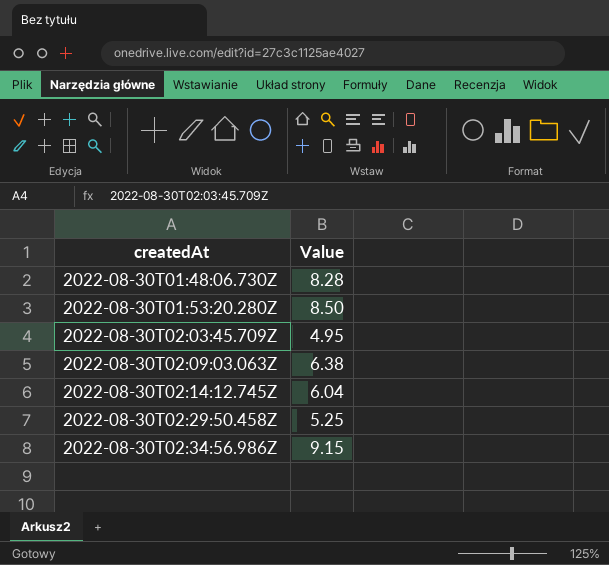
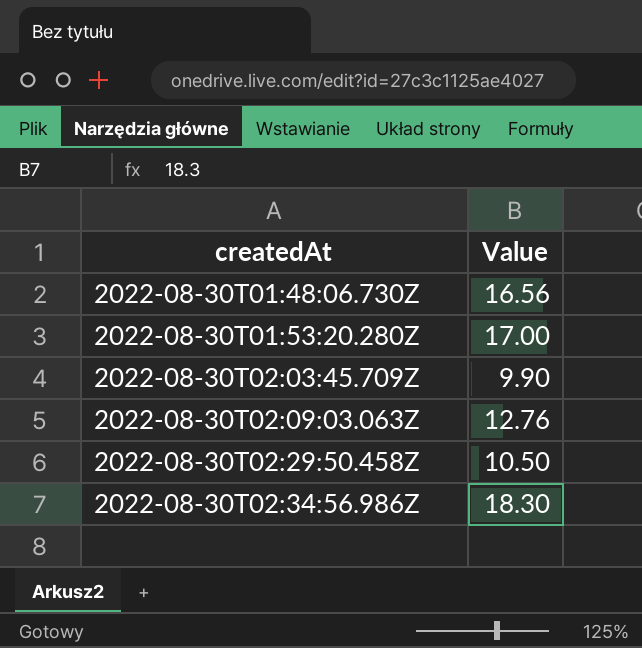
row 2022-08-30T02:14:12.745Z: 6.04 -> none
2022-08-30T01:48:06.730Z | Value: 8.28 -> 16.56
2022-08-30T01:53:20.280Z | Value: 8.50 -> 17.00
2022-08-30T02:03:45.709Z | Value: 4.95 -> 9.90
2022-08-30T02:09:03.063Z | Value: 6.38 -> 12.76
2022-08-30T02:29:50.458Z | Value: 5.25 -> 10.50
2022-08-30T02:34:56.986Z | Value: 9.15 -> 18.30

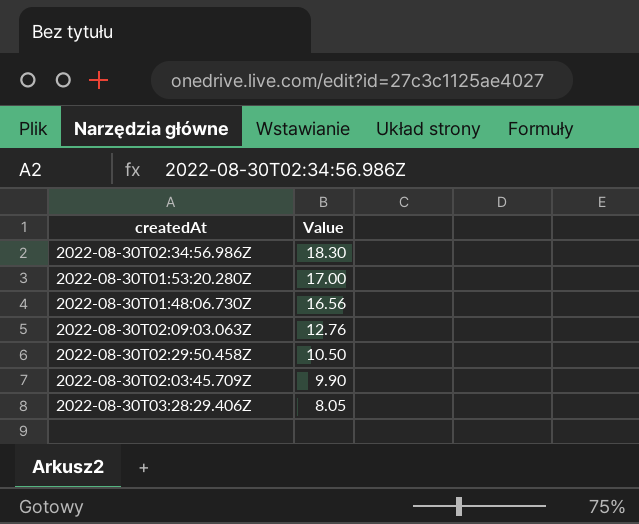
row order: createdAt ascending -> Value descending
row 2022-08-30T03:28:29.406Z: none -> 8.05

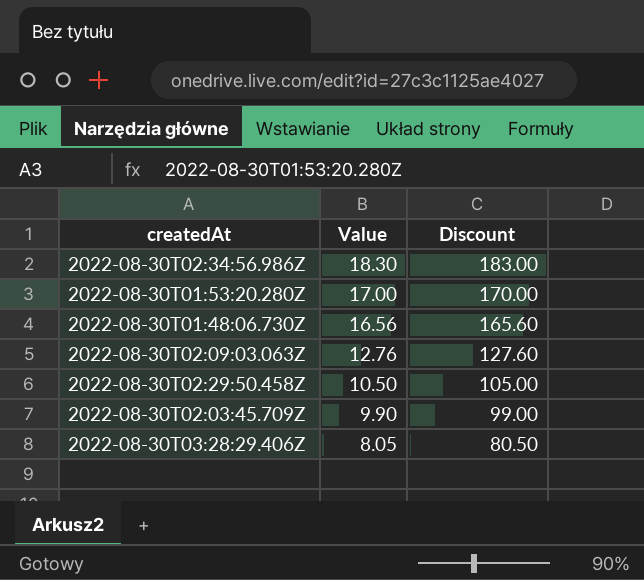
column Discount | formula: none -> [Value] * 10

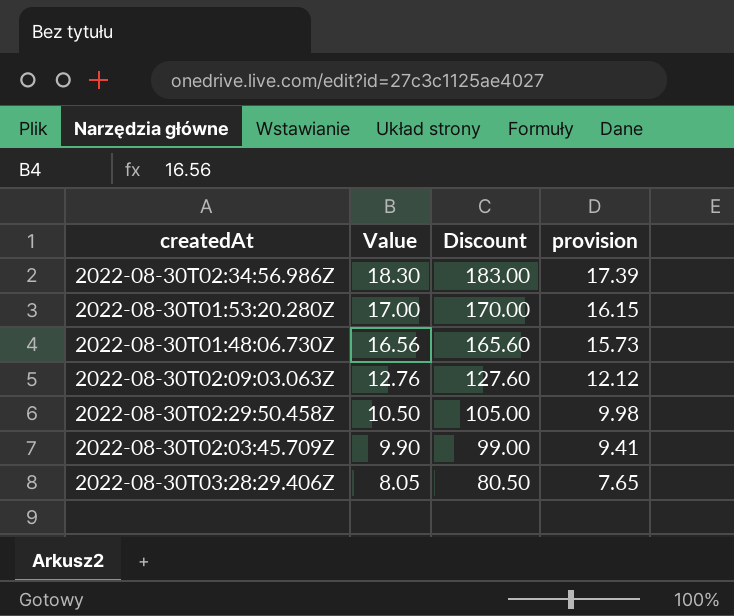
column provision | formula: none -> [Value] * 0.95

